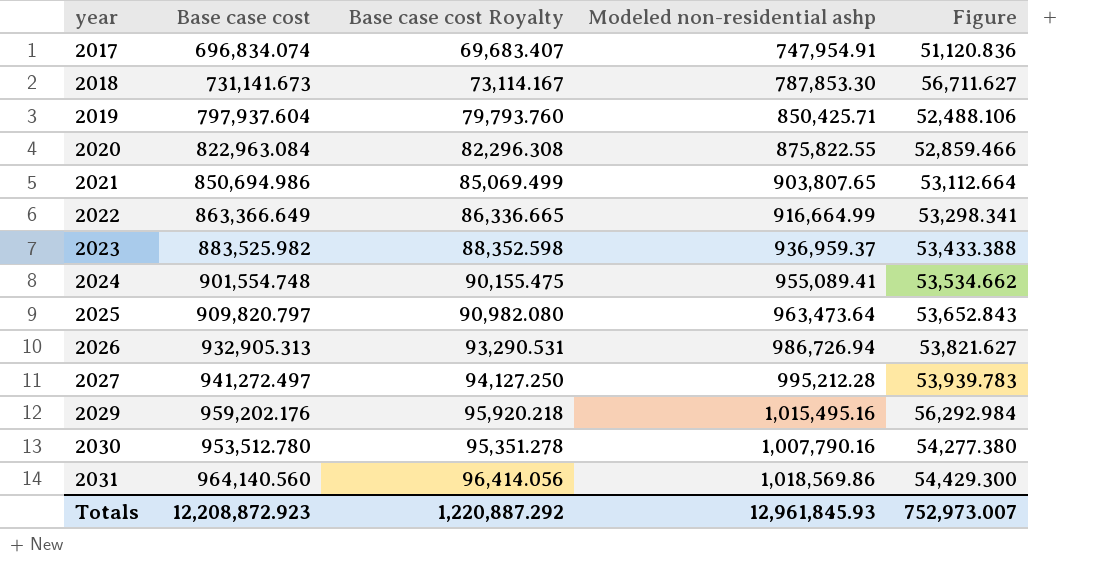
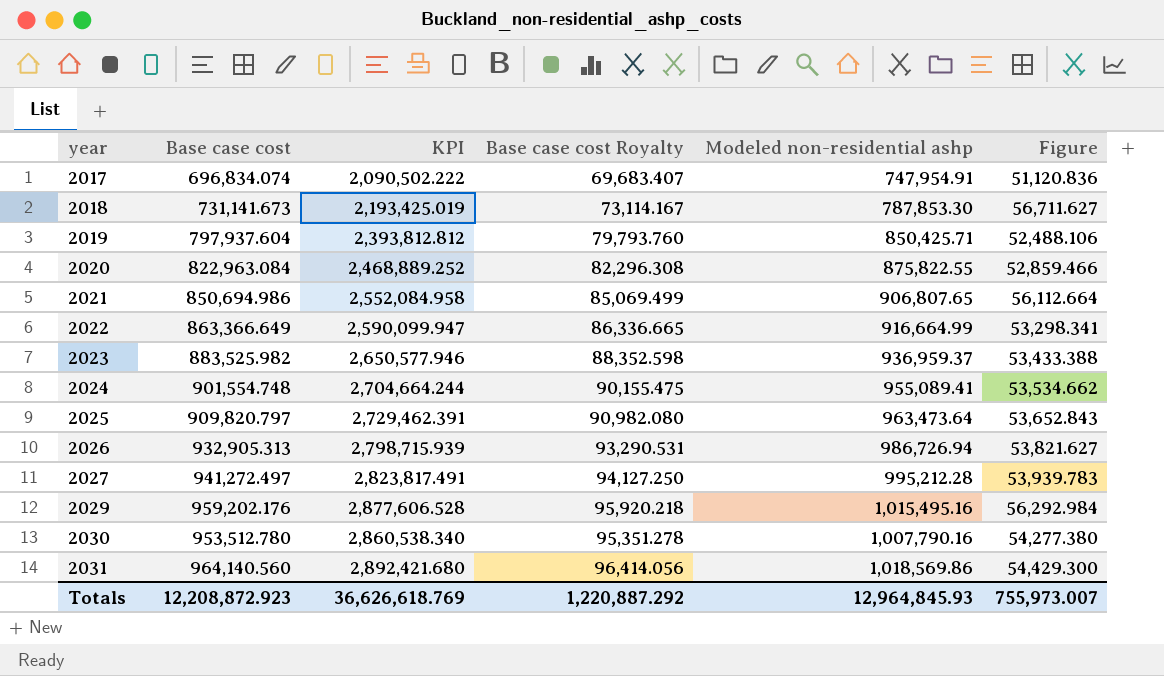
column KPI | formula: none -> [Base case cost] * 3
2021 | Modeled non-residential ashp: 903,807.65 -> 906,807.65
2021 | Figure: 53,112.664 -> 56,112.664
Totals | Modeled non-residential ashp: 12,961,845.93 -> 12,964,845.93
Totals | Figure: 752,973.007 -> 755,973.007

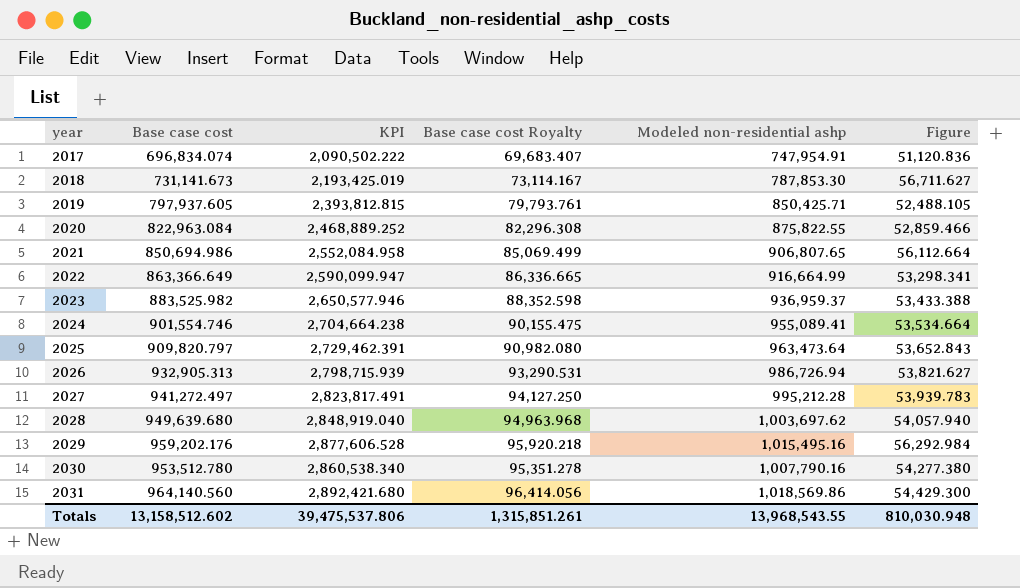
2019 | Base case cost: 797,937.604 -> 797,937.605
2019 | KPI: 2,393,812.812 -> 2,393,812.815
2019 | Base case cost Royalty: 79,793.760 -> 79,793.761
2019 | Figure: 52,488.106 -> 52,488.105
2024 | Base case cost: 901,554.748 -> 901,554.746
2024 | KPI: 2,704,664.244 -> 2,704,664.238
2024 | Figure: 53,534.662 -> 53,534.664
row 2028: none -> 949,639.680 | 2,848,919.040 | 94,963.968 | 1,003,697.62 | 54,057.940
Totals | Base case cost: 12,208,872.923 -> 13,158,512.602
Totals | KPI: 36,626,618.769 -> 39,475,537.806
Totals | Base case cost Royalty: 1,220,887.292 -> 1,315,851.261
Totals | Modeled non-residential ashp: 12,964,845.93 -> 13,968,543.55
Totals | Figure: 755,973.007 -> 810,030.948

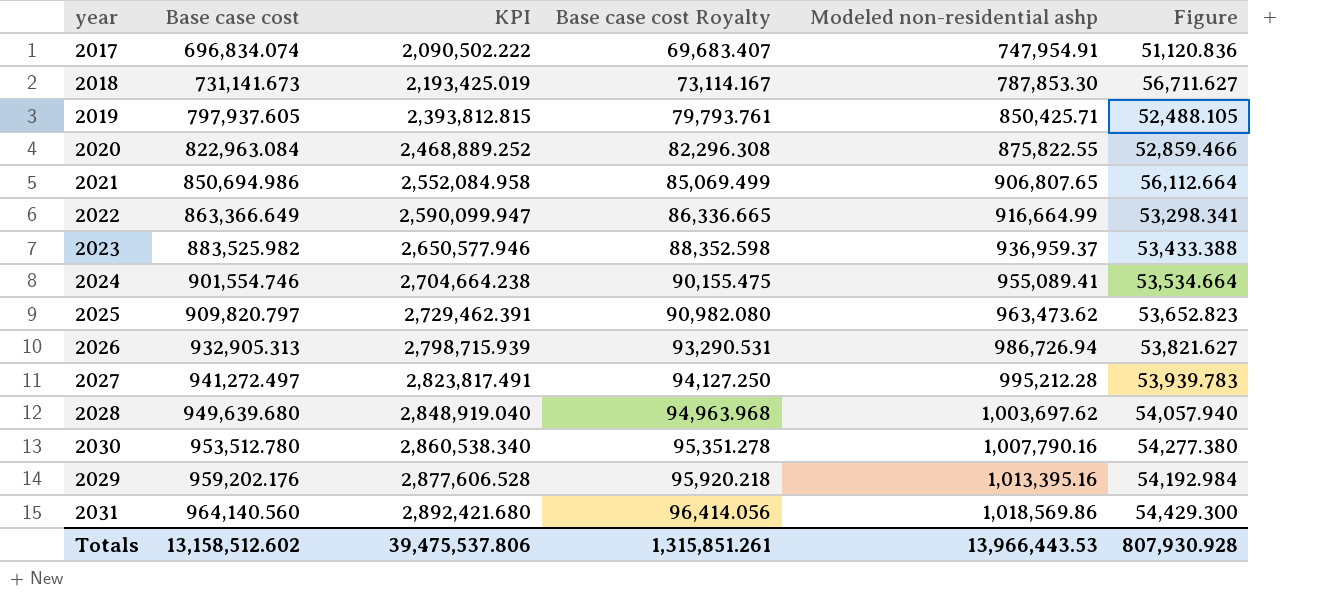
row order: year ascending -> Base case cost ascending
2025 | Modeled non-residential ashp: 963,473.64 -> 963,473.62
2025 | Figure: 53,652.843 -> 53,652.823
2029 | Modeled non-residential ashp: 1,015,495.16 -> 1,013,395.16
2029 | Figure: 56,292.984 -> 54,192.984
Totals | Modeled non-residential ashp: 13,968,543.55 -> 13,966,443.53
Totals | Figure: 810,030.948 -> 807,930.928

